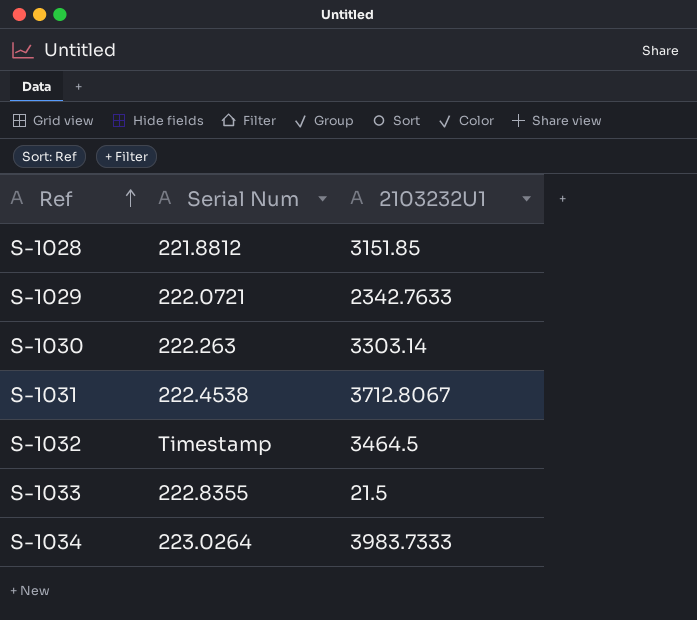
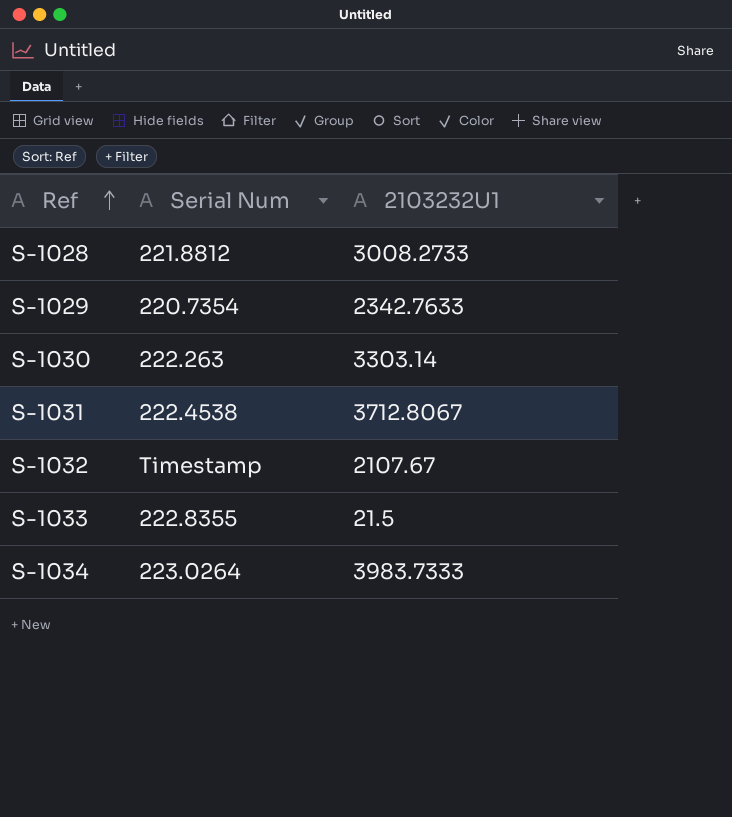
S-1028 | 2103232U1: 3151.85 -> 3008.2733
S-1029 | Serial Num: 222.0721 -> 220.7354
S-1032 | 2103232U1: 3464.5 -> 2107.67

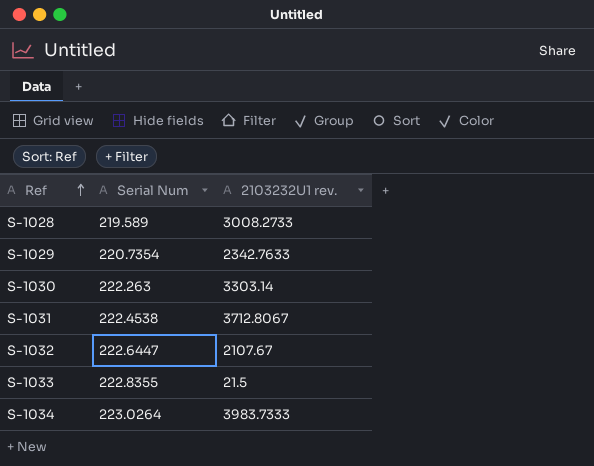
column name: 2103232U1 -> 2103232U1 rev.
S-1028 | Serial Num: 221.8812 -> 219.589
S-1032 | Serial Num: Timestamp -> 222.6447

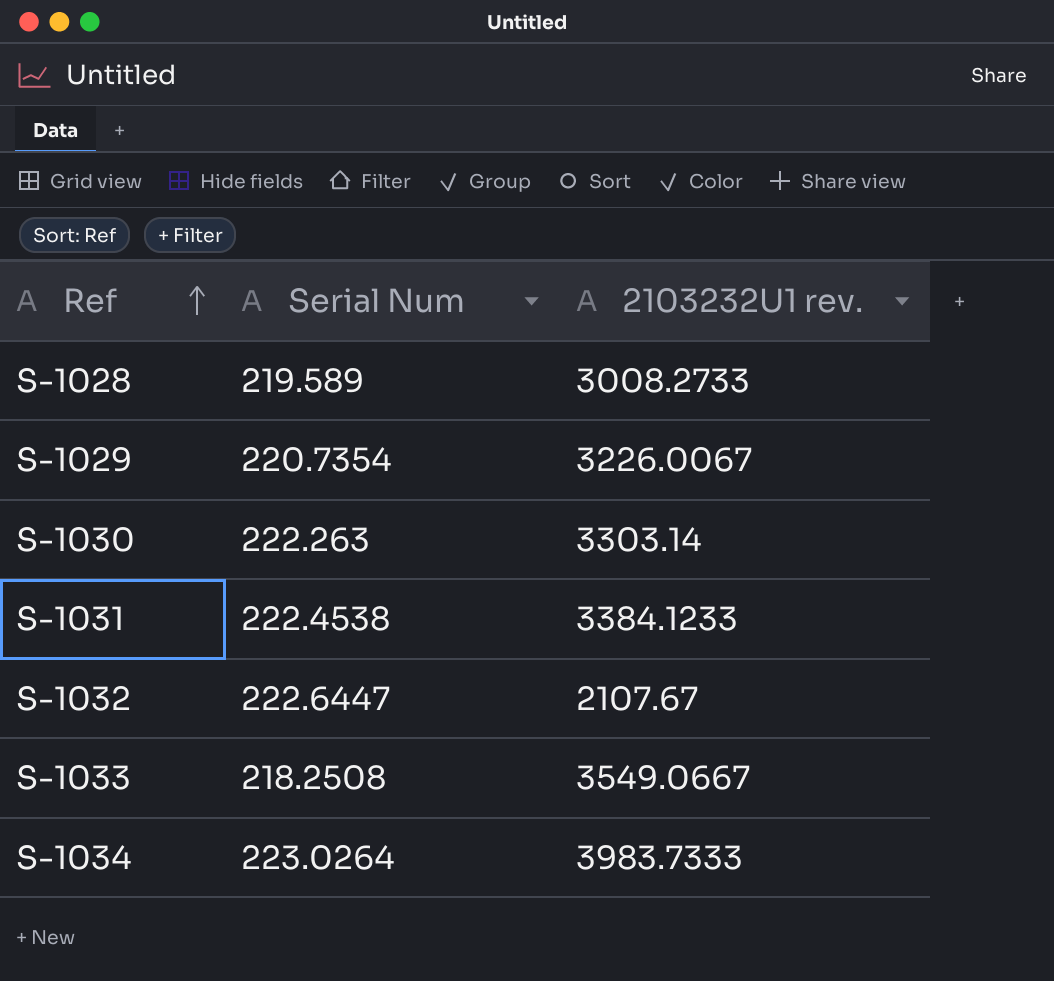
S-1029 | 2103232U1 rev.: 2342.7633 -> 3226.0067
S-1031 | 2103232U1 rev.: 3712.8067 -> 3384.1233
S-1033 | Serial Num: 222.8355 -> 218.2508
S-1033 | 2103232U1 rev.: 21.5 -> 3549.0667

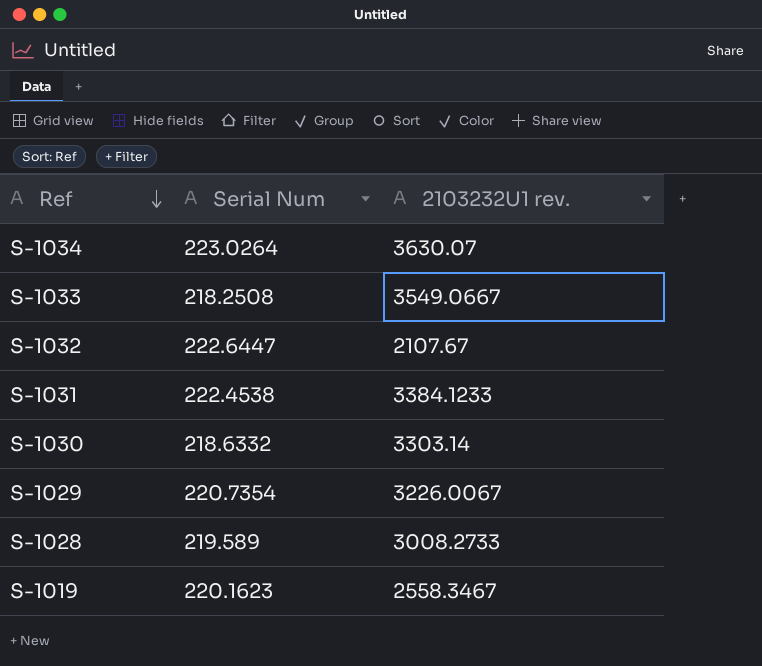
row order: Ref ascending -> Ref descending
S-1034 | 2103232U1 rev.: 3983.7333 -> 3630.07
S-1030 | Serial Num: 222.263 -> 218.6332
row S-1019: none -> 220.1623 | 2558.3467

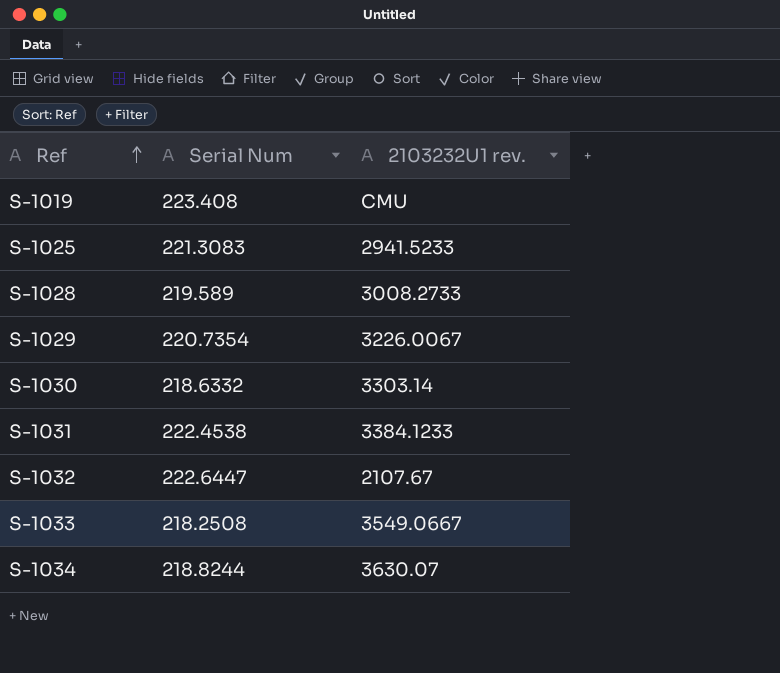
row order: Ref descending -> Ref ascending
S-1019 | Serial Num: 220.1623 -> 223.408
S-1019 | 2103232U1 rev.: 2558.3467 -> CMU
row S-1025: none -> 221.3083 | 2941.5233
S-1034 | Serial Num: 223.0264 -> 218.8244

